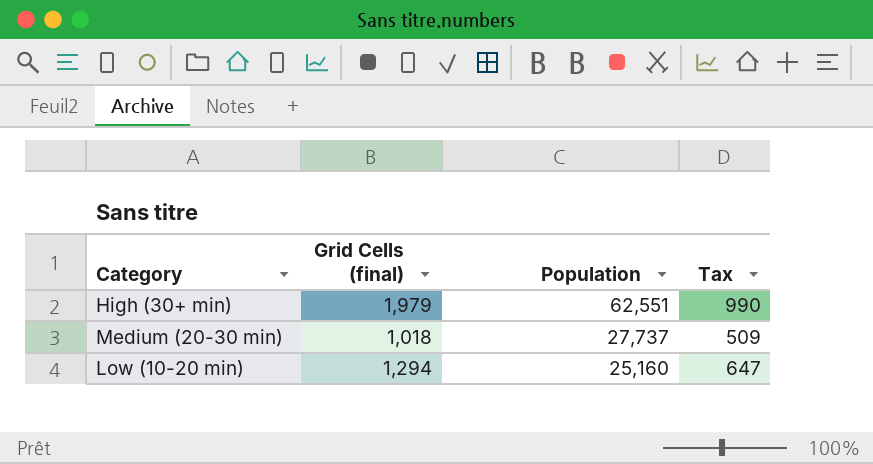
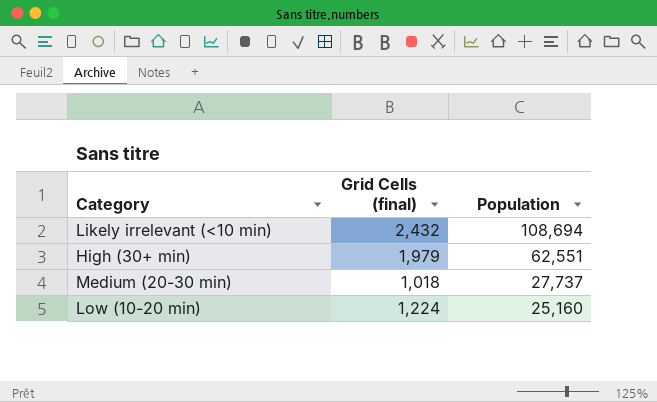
column Tax | formula: [Grid Cells (final)] * 0.5 -> none
row Likely irrelevant (<10 min): none -> 2,432 | 108,694
Low (10-20 min) | Grid Cells (final): 1,294 -> 1,224

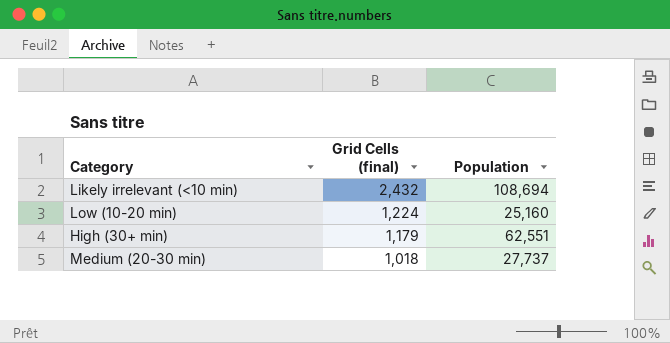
row order: Population descending -> Grid Cells (final) descending
High (30+ min) | Grid Cells (final): 1,979 -> 1,179

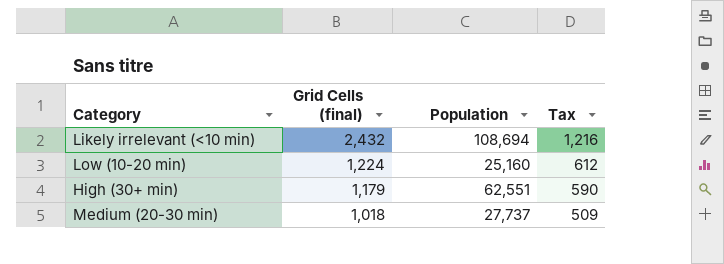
column Tax | formula: none -> [Grid Cells (final)] * 0.5

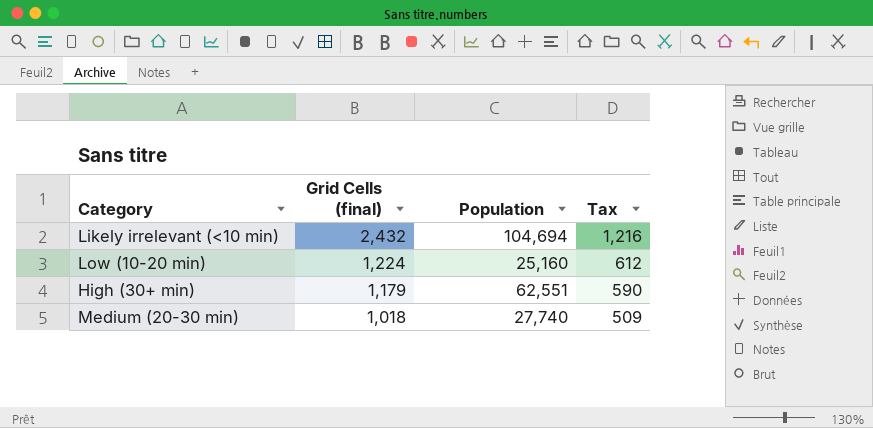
Likely irrelevant (<10 min) | Population: 108,694 -> 104,694
Medium (20-30 min) | Population: 27,737 -> 27,740

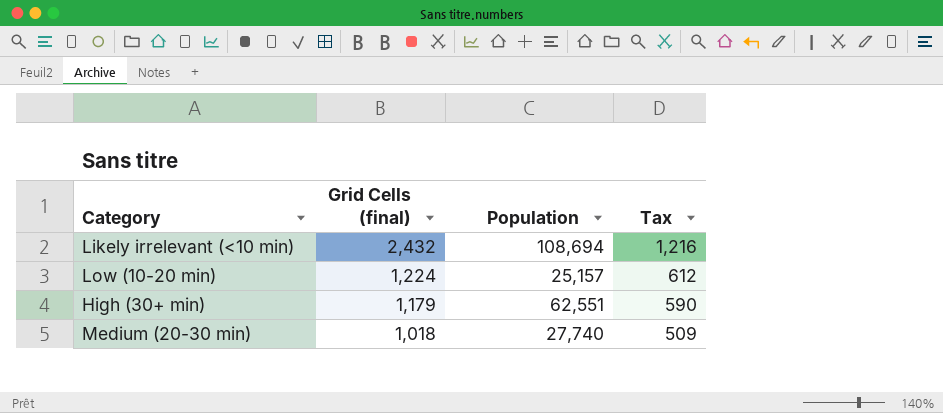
Likely irrelevant (<10 min) | Population: 104,694 -> 108,694
Low (10-20 min) | Population: 25,160 -> 25,157

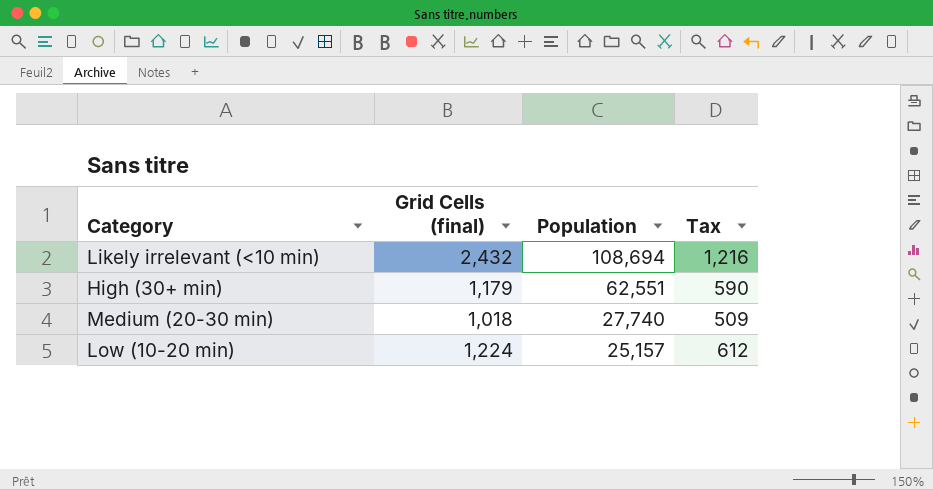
row order: Grid Cells (final) descending -> Population descending

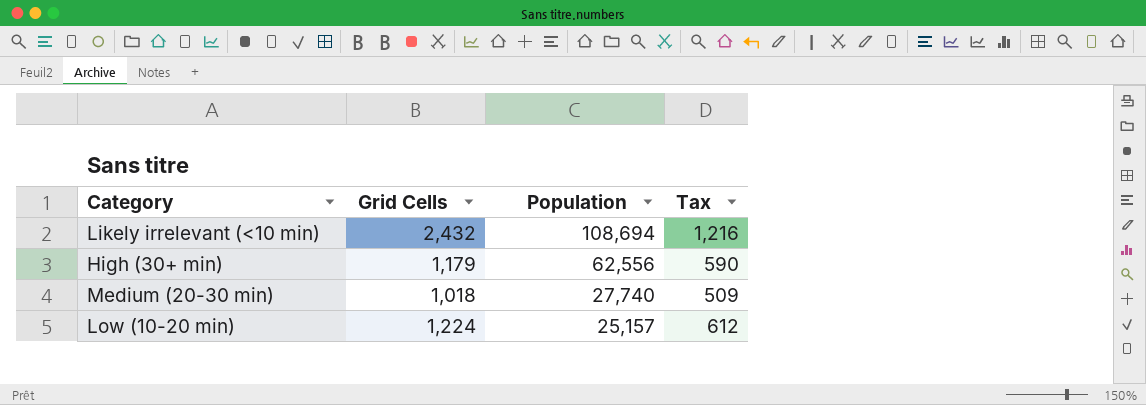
column name: Grid Cells (final) -> Grid Cells
High (30+ min) | Population: 62,551 -> 62,556

